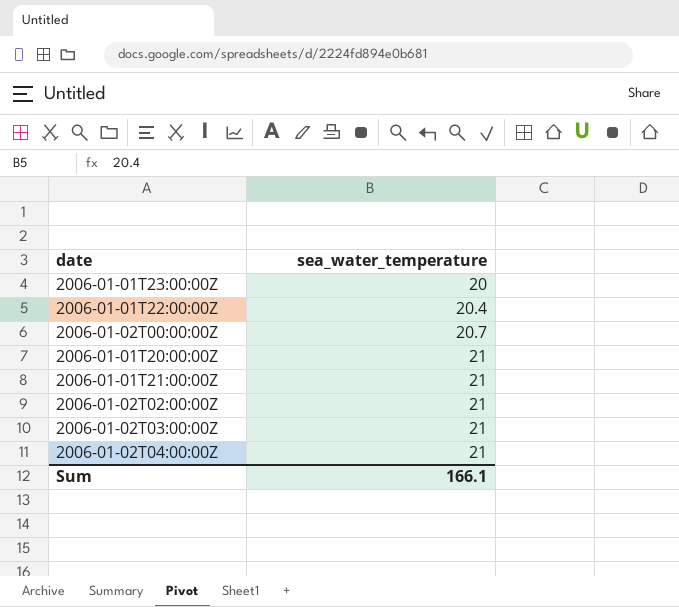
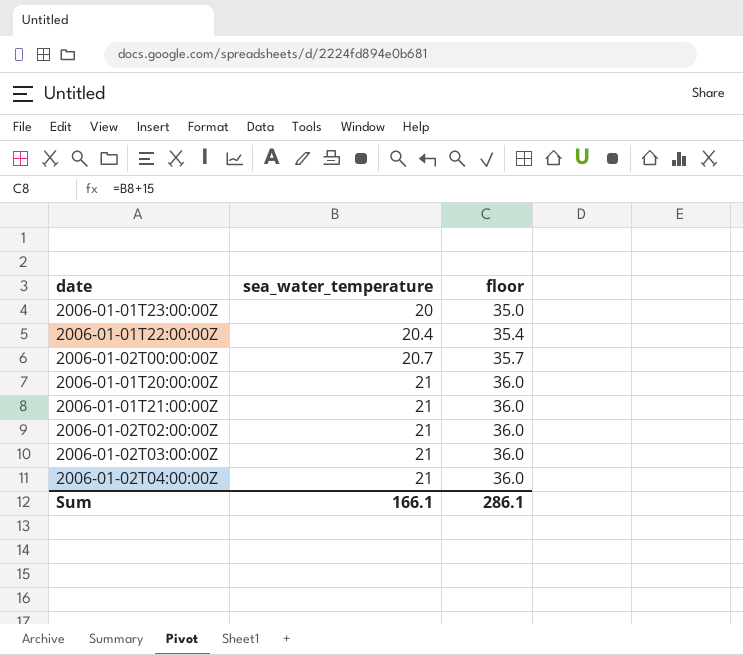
column floor | formula: none -> [sea_water_temperature] + 15

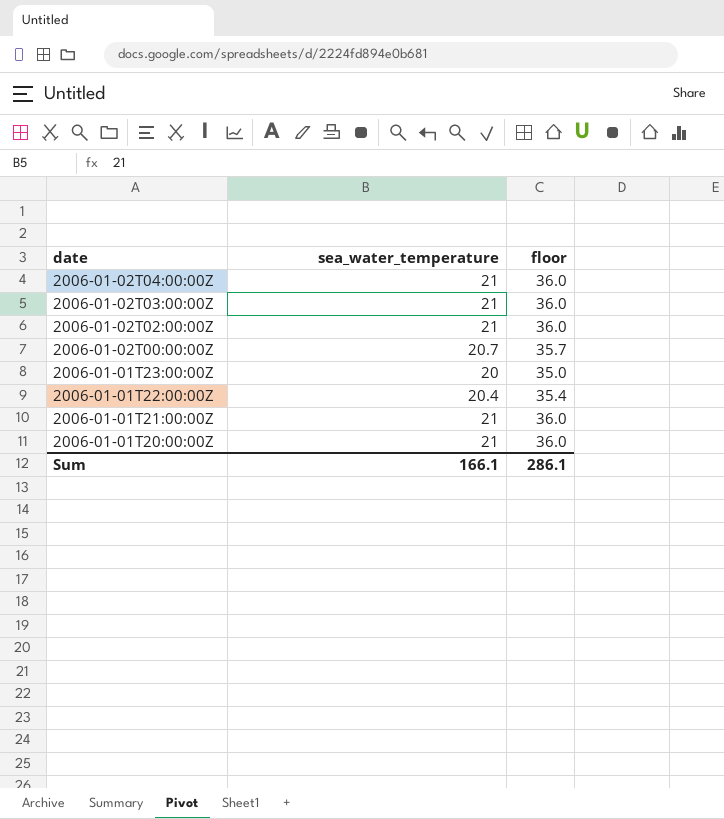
row order: sea_water_temperature ascending -> date descending

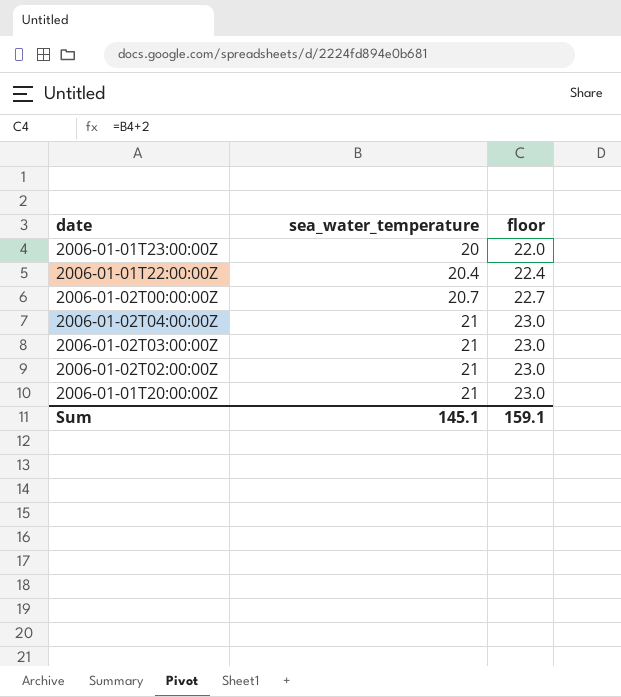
row order: date descending -> sea_water_temperature ascending
column floor | formula: [sea_water_temperature] + 15 -> [sea_water_temperature] + 2
row 2006-01-01T21:00:00Z: 21 | 36.0 -> none
Sum | sea_water_temperature: 166.1 -> 145.1
Sum | floor: 286.1 -> 159.1

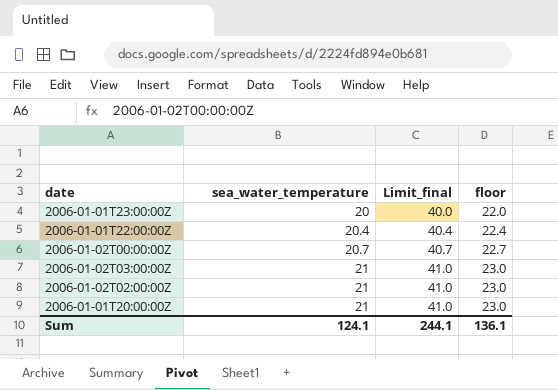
column Limit_final | formula: none -> [sea_water_temperature] + 20
row 2006-01-02T04:00:00Z: 21 | 23.0 -> none
Sum | sea_water_temperature: 145.1 -> 124.1
Sum | floor: 159.1 -> 136.1

